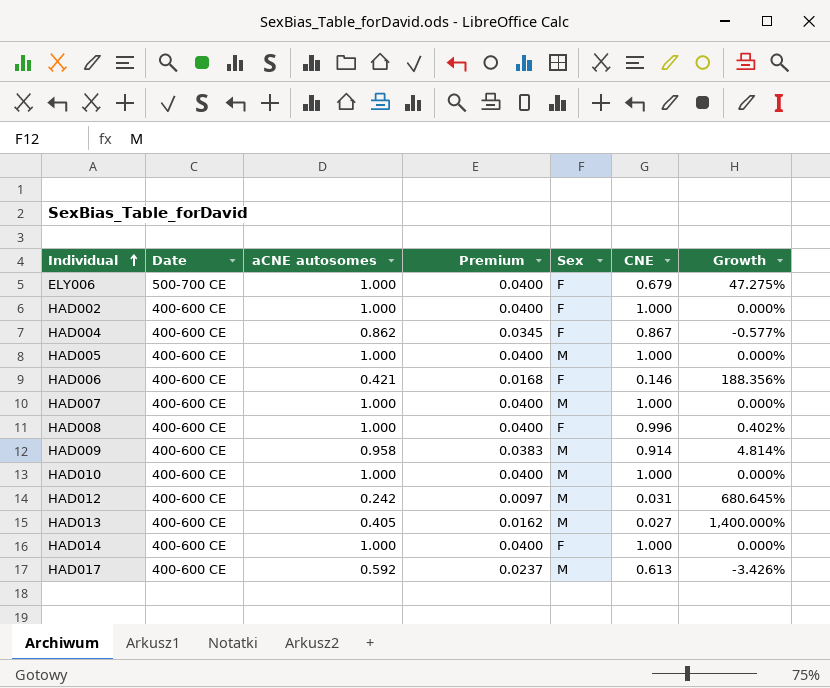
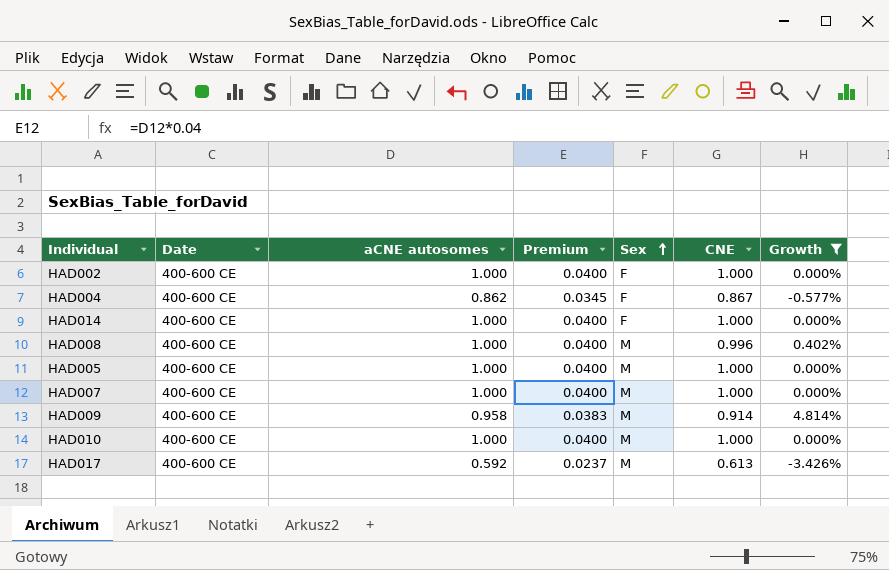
filter: none -> Growth <= 4.814%
row order: Individual ascending -> Sex ascending
HAD008 | Sex: F -> M

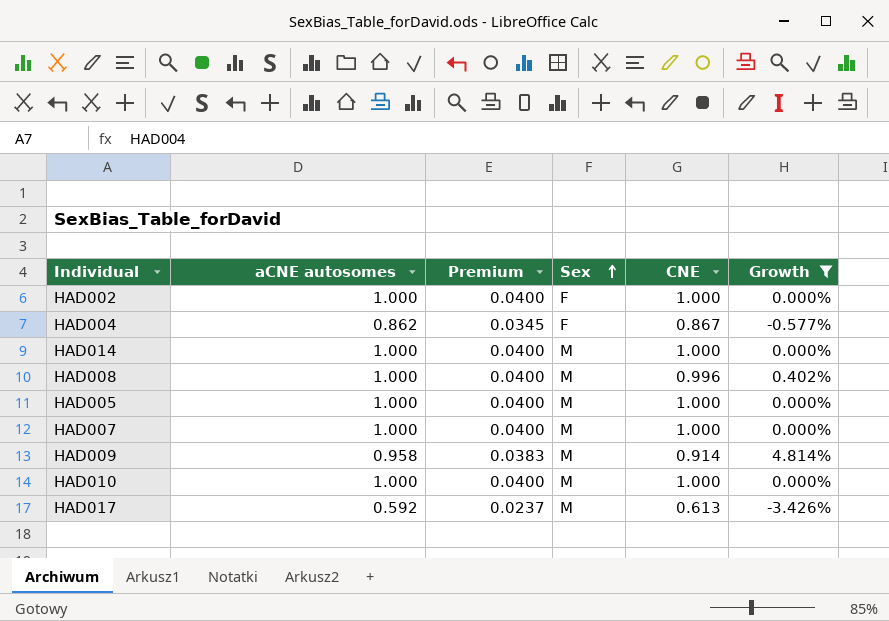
column Date | position: 2 -> none
HAD014 | Sex: F -> M

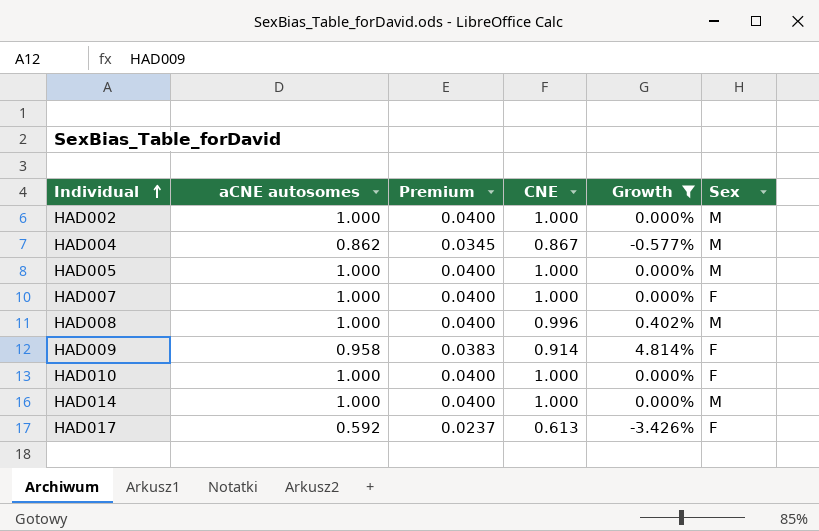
row order: Sex ascending -> Individual ascending
column Sex | position: 4 -> 6
HAD002 | Sex: F -> M
HAD004 | Sex: F -> M
HAD007 | Sex: M -> F
HAD009 | Sex: M -> F
HAD010 | Sex: M -> F
HAD017 | Sex: M -> F

